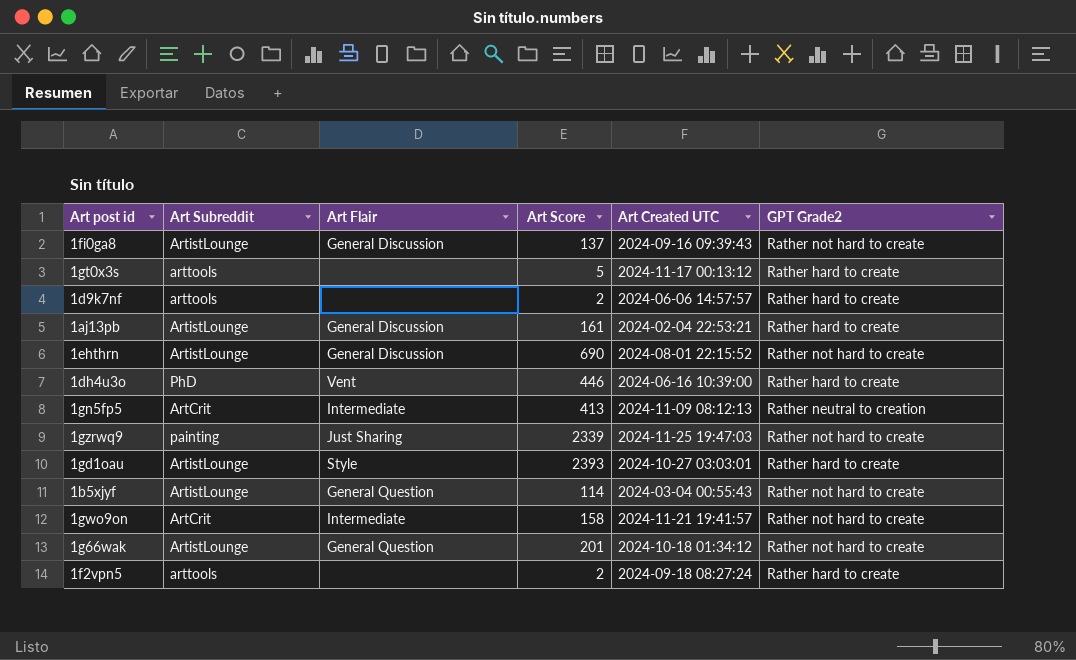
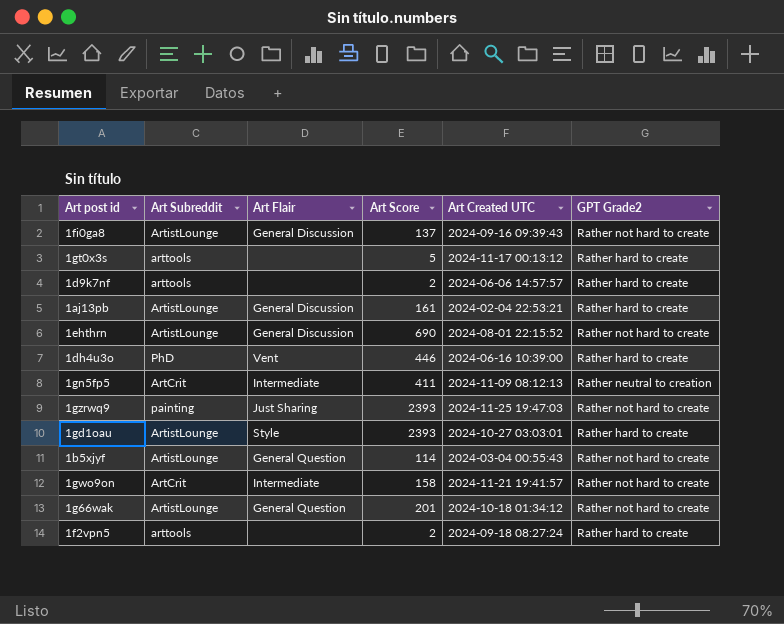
1gn5fp5 | Art Score: 413 -> 411
1gzrwq9 | Art Score: 2339 -> 2393

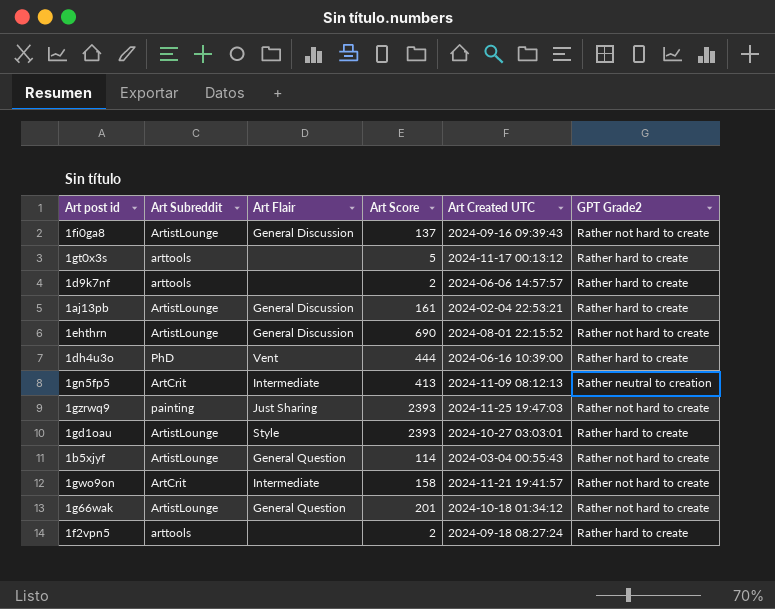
1dh4u3o | Art Score: 446 -> 444
1gn5fp5 | Art Score: 411 -> 413

